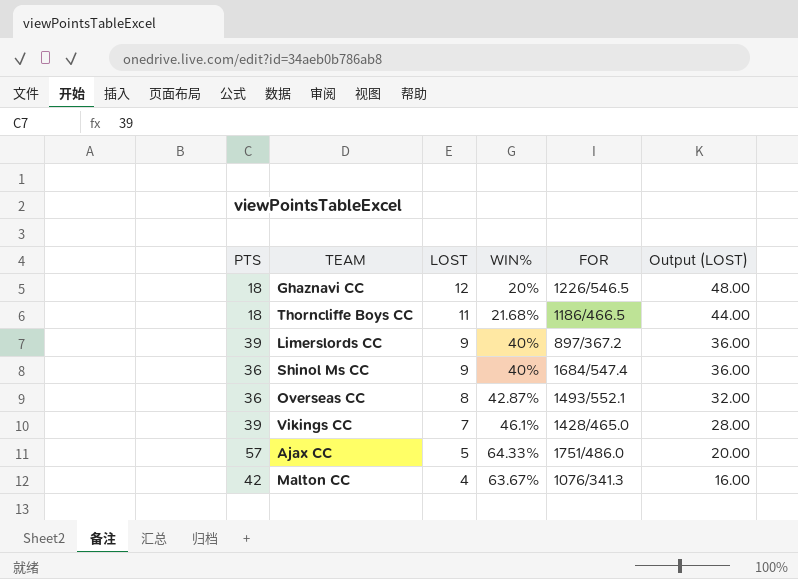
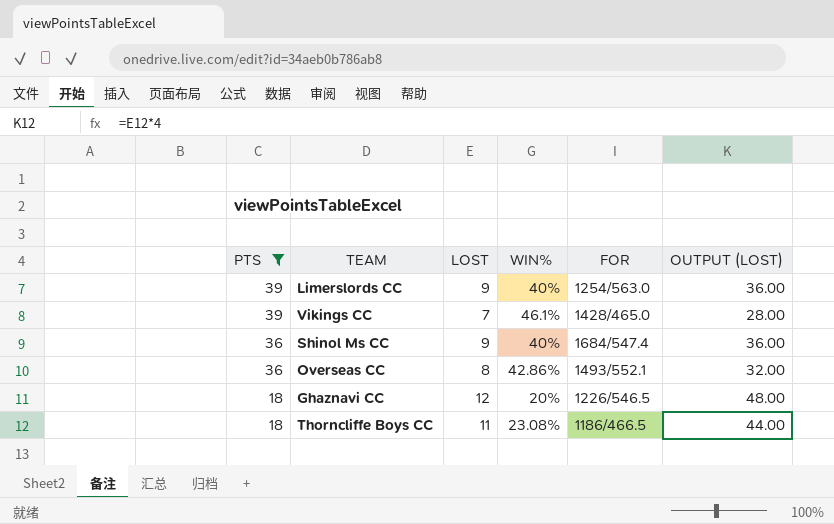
filter: none -> PTS <= 39
row order: LOST descending -> PTS descending
column name: Output (LOST) -> OUTPUT (LOST)
Limerslords CC | FOR: 897/367.2 -> 1254/563.0
Overseas CC | WIN%: 42.87% -> 42.86%
Thorncliffe Boys CC | WIN%: 21.68% -> 23.08%

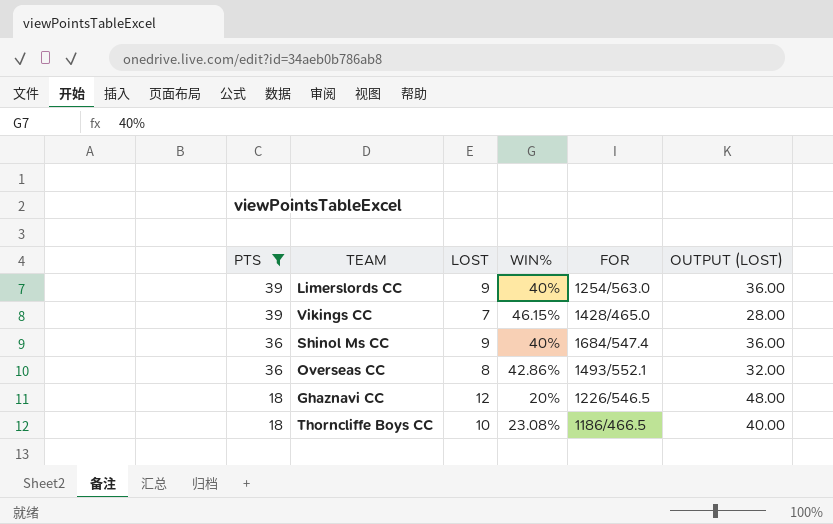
Vikings CC | WIN%: 46.1% -> 46.15%
Thorncliffe Boys CC | LOST: 11 -> 10
Thorncliffe Boys CC | OUTPUT (LOST): 44.00 -> 40.00

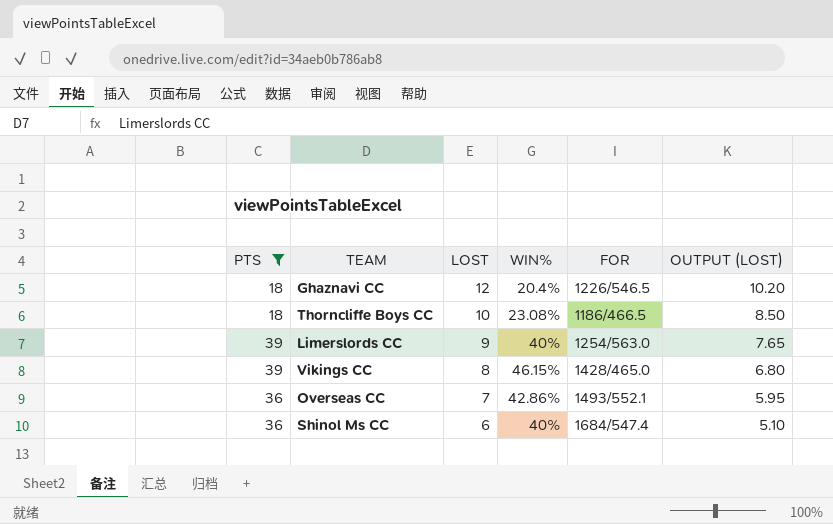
row order: PTS descending -> LOST descending
column OUTPUT (LOST) | formula: [LOST] * 4 -> [LOST] * 0.85
Ghaznavi CC | WIN%: 20% -> 20.4%
Vikings CC | LOST: 7 -> 8
Overseas CC | LOST: 8 -> 7
Shinol Ms CC | LOST: 9 -> 6

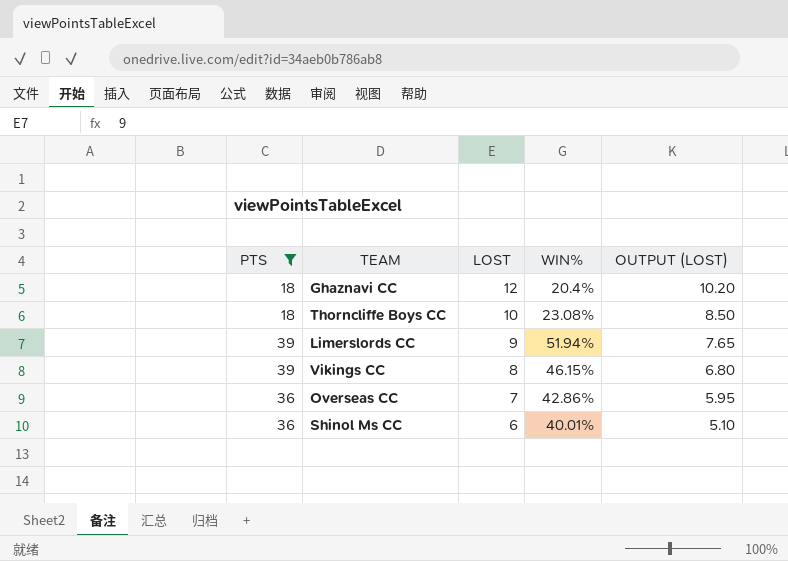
column FOR | position: 5 -> none
Limerslords CC | WIN%: 40% -> 51.94%
Shinol Ms CC | WIN%: 40% -> 40.01%

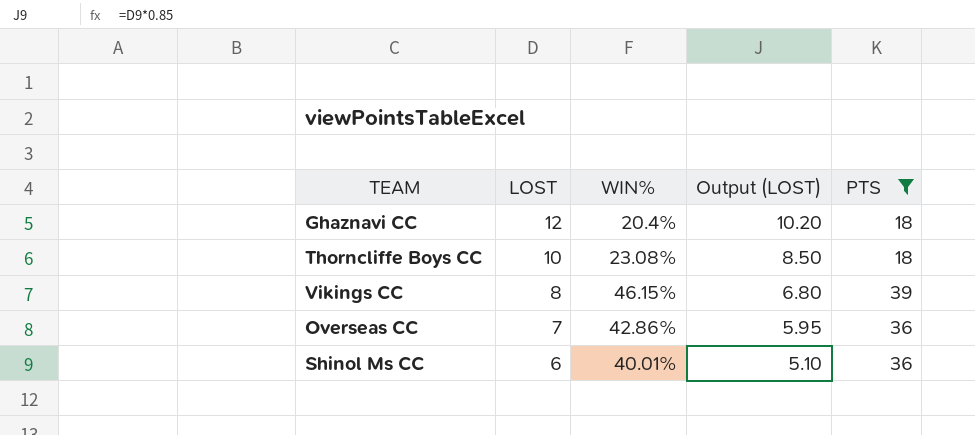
column name: OUTPUT (LOST) -> Output (LOST)
column PTS | position: 1 -> 5
row Limerslords CC: 39 | 9 | 51.94% | 7.65 -> none

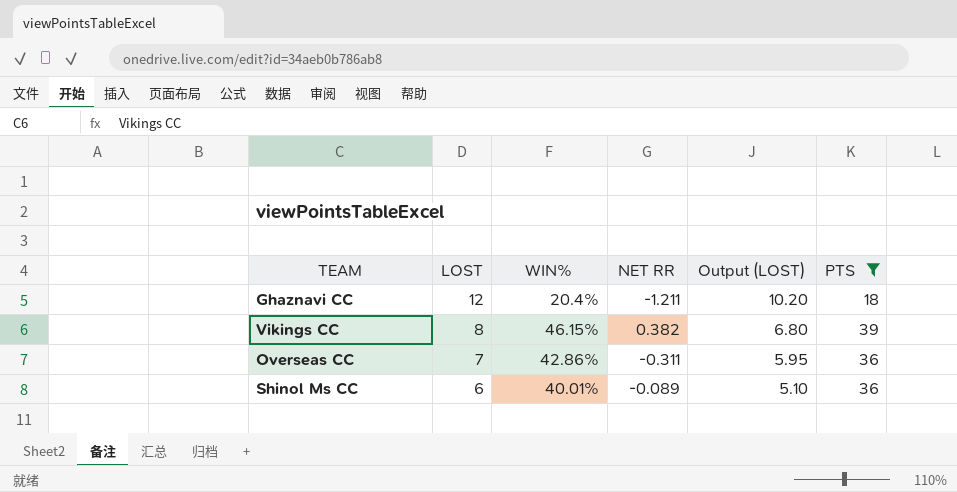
column NET RR | position: none -> 4
row Thorncliffe Boys CC: 10 | 23.08% | 8.50 | 18 -> none

